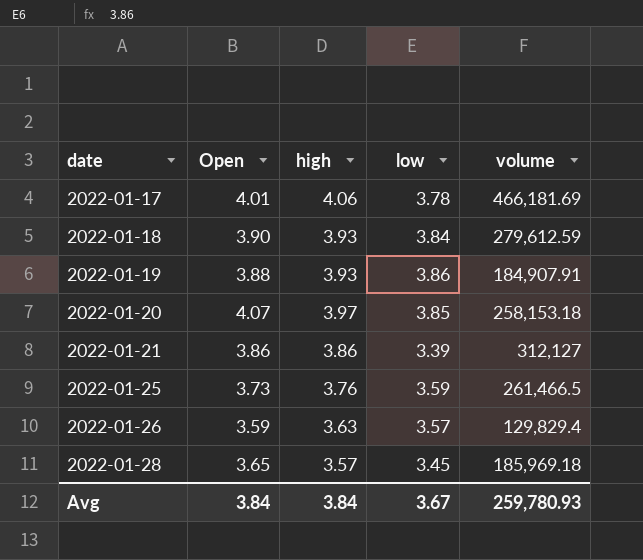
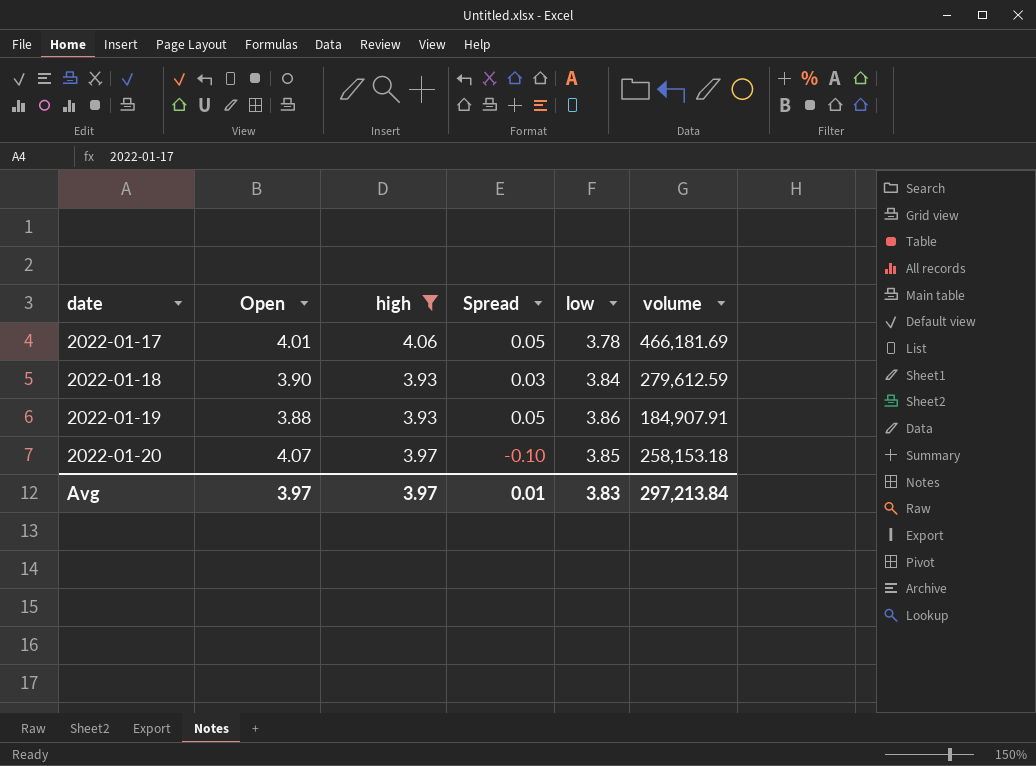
filter: none -> high >= 3.93
column Spread | formula: none -> [high] - [Open]
Avg | Open: 3.84 -> 3.97
Avg | high: 3.84 -> 3.97
Avg | low: 3.67 -> 3.83
Avg | volume: 259,780.93 -> 297,213.84

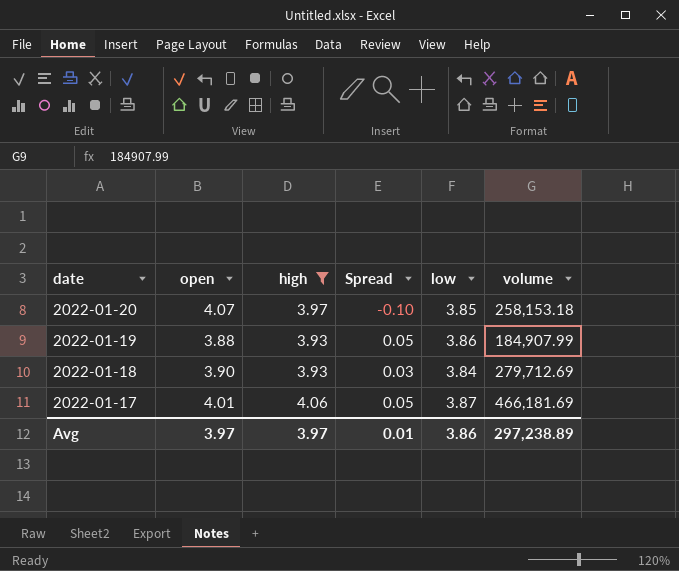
row order: date ascending -> date descending
column name: Open -> open
2022-01-19 | volume: 184,907.91 -> 184,907.99
2022-01-18 | volume: 279,612.59 -> 279,712.69
2022-01-17 | low: 3.78 -> 3.87
Avg | low: 3.83 -> 3.86
Avg | volume: 297,213.84 -> 297,238.89

